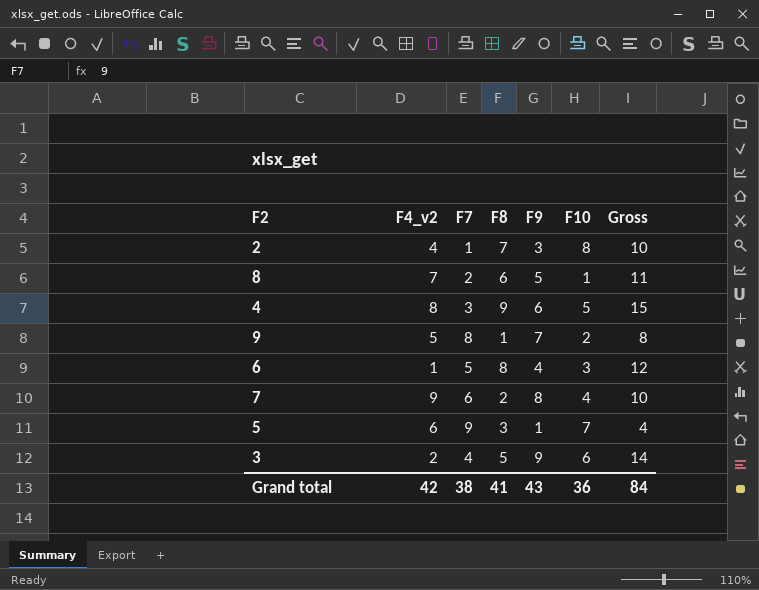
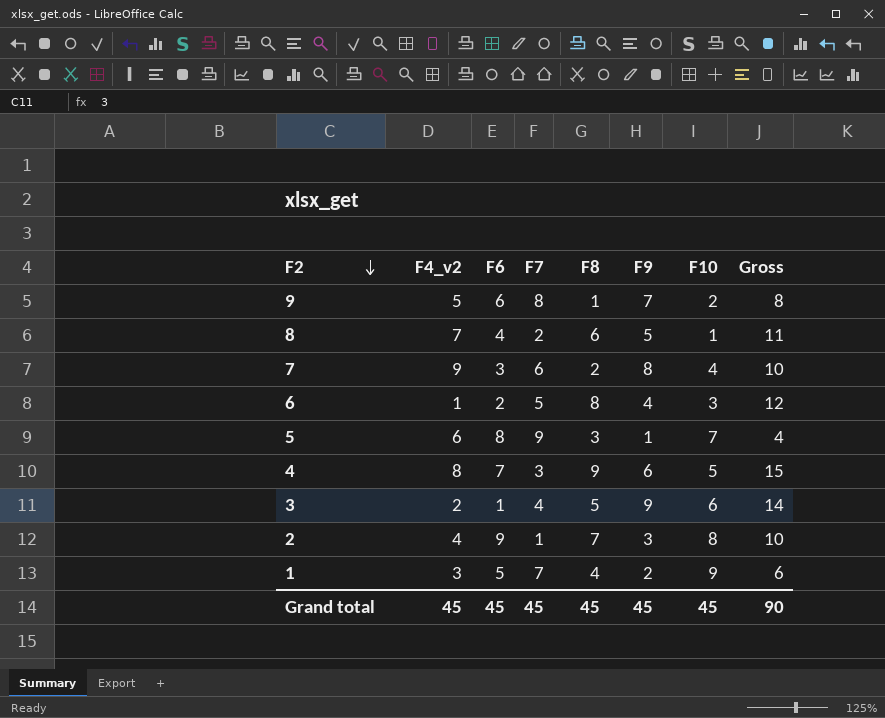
row order: none -> F2 descending
column F6 | position: none -> 3
row 1: none -> 3 | 5 | 7 | 4 | 2 | 9 | 6
Grand total | F4_v2: 42 -> 45
Grand total | F7: 38 -> 45
Grand total | F8: 41 -> 45
Grand total | F9: 43 -> 45
Grand total | F10: 36 -> 45
Grand total | Gross: 84 -> 90

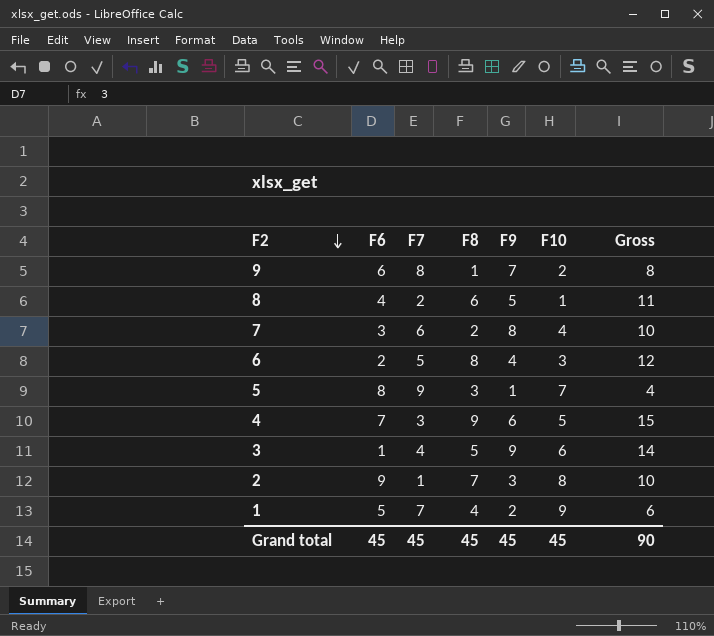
column F4_v2 | position: 2 -> none

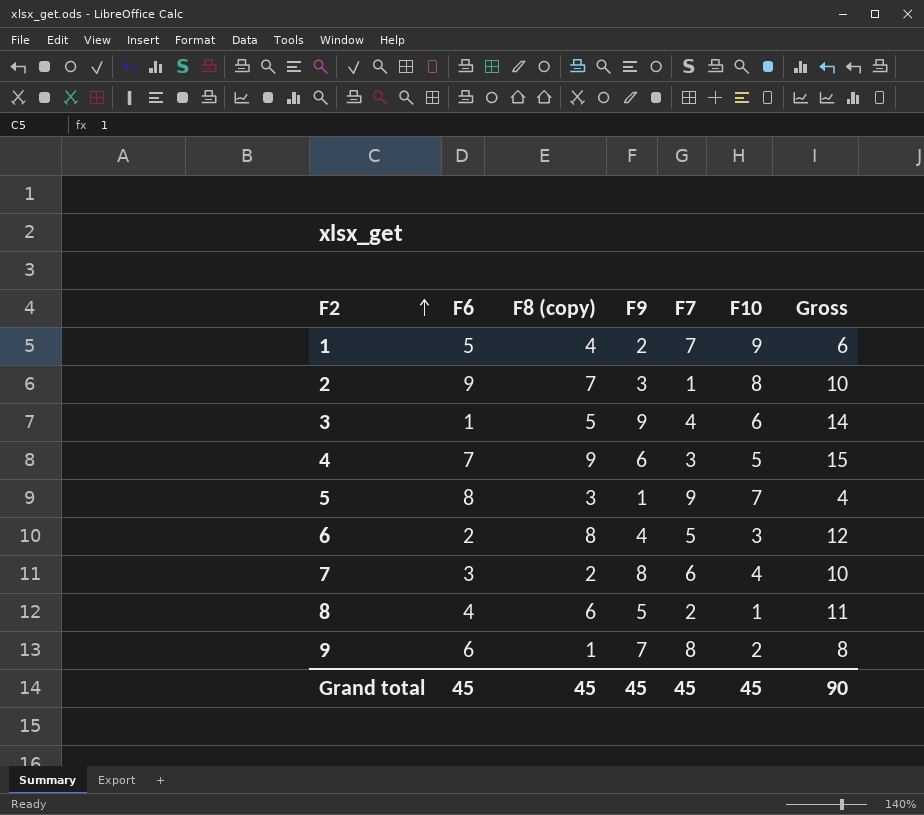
row order: F2 descending -> F2 ascending
column name: F8 -> F8 (copy)
column F7 | position: 3 -> 5

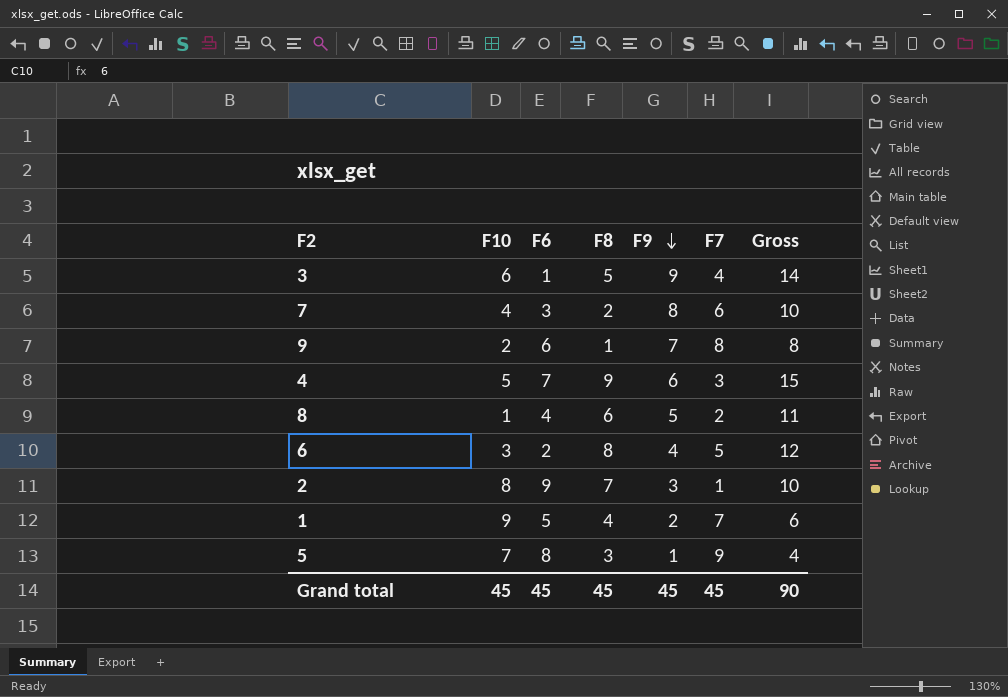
row order: F2 ascending -> F9 descending
column F10 | position: 6 -> 2
column name: F8 (copy) -> F8

